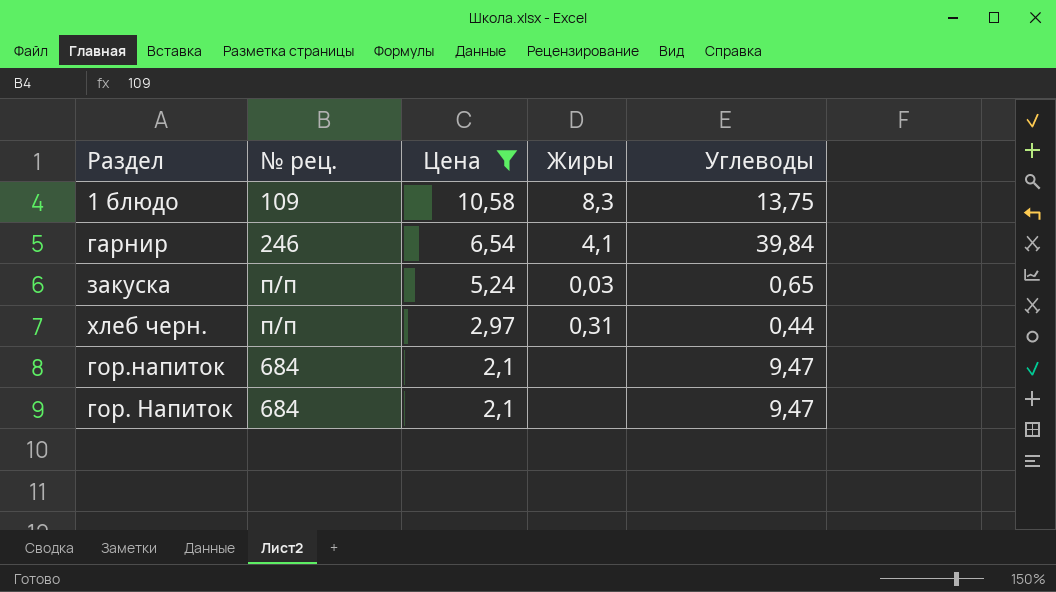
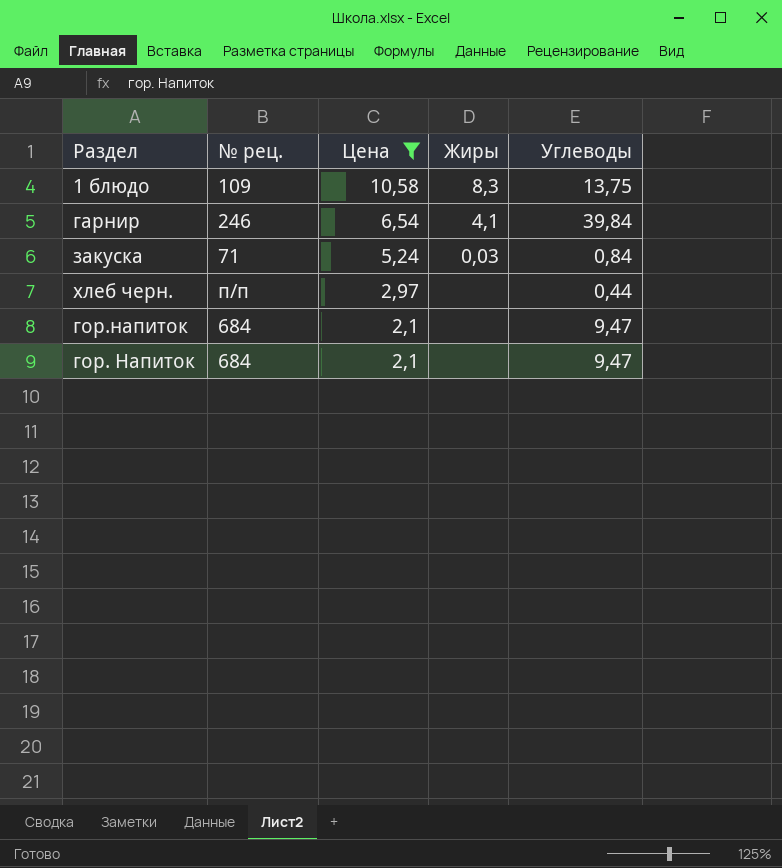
закуска | № рец.: п/п -> 71
закуска | Углеводы: 0,65 -> 0,84
хлеб черн. | Жиры: 0,31 -> none

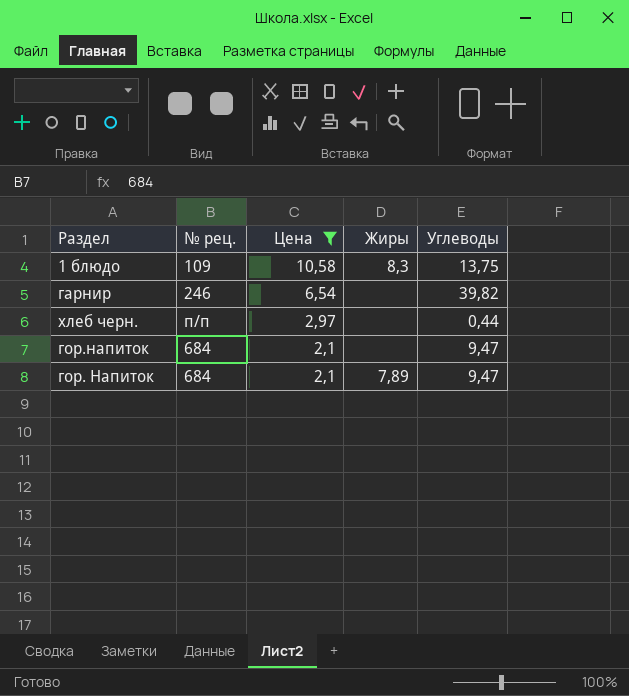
row закуска: 71 | 5,24 | 0,03 | 0,84 -> none
гарнир | Жиры: 4,1 -> none
гарнир | Углеводы: 39,84 -> 39,82
гор. Напиток | Жиры: none -> 7,89

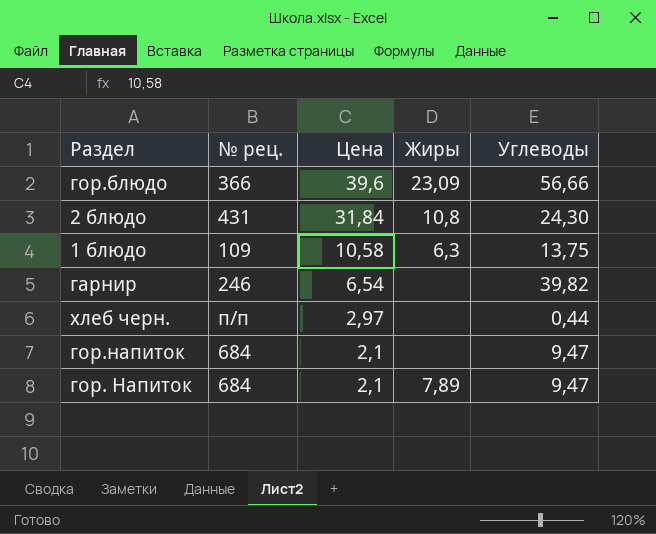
filter: Цена <= 10,58 -> none
1 блюдо | Жиры: 8,3 -> 6,3

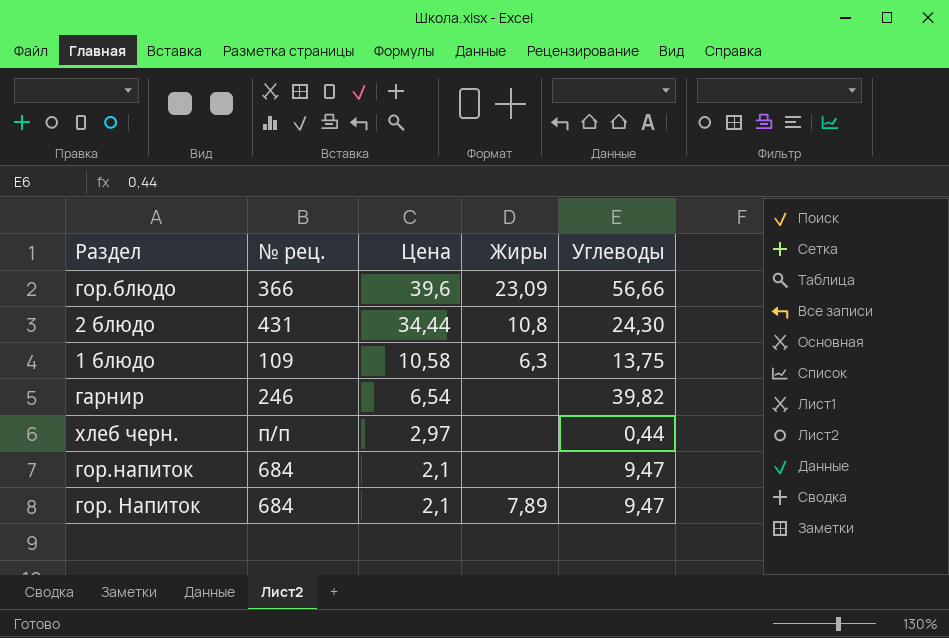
2 блюдо | Цена: 31,84 -> 34,44

